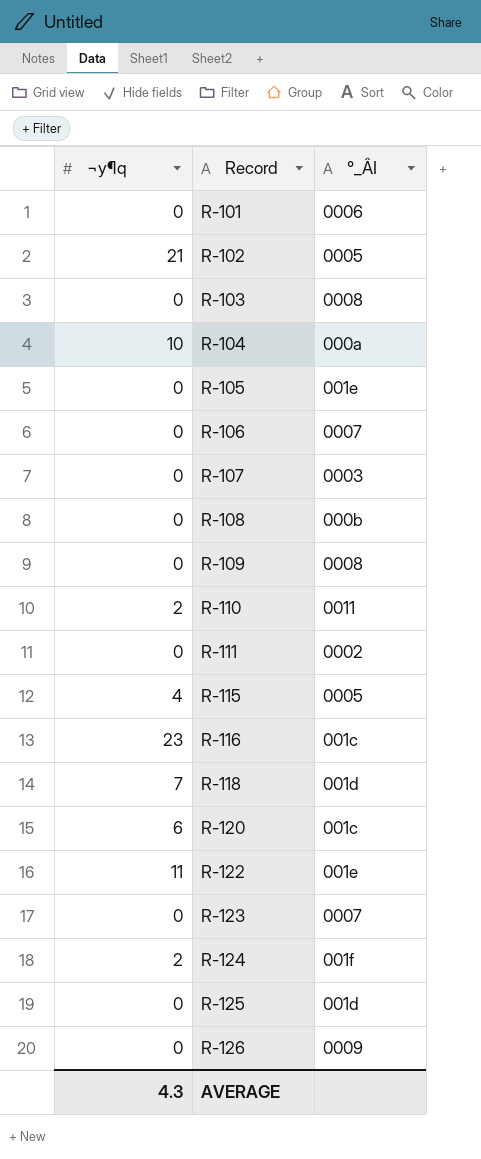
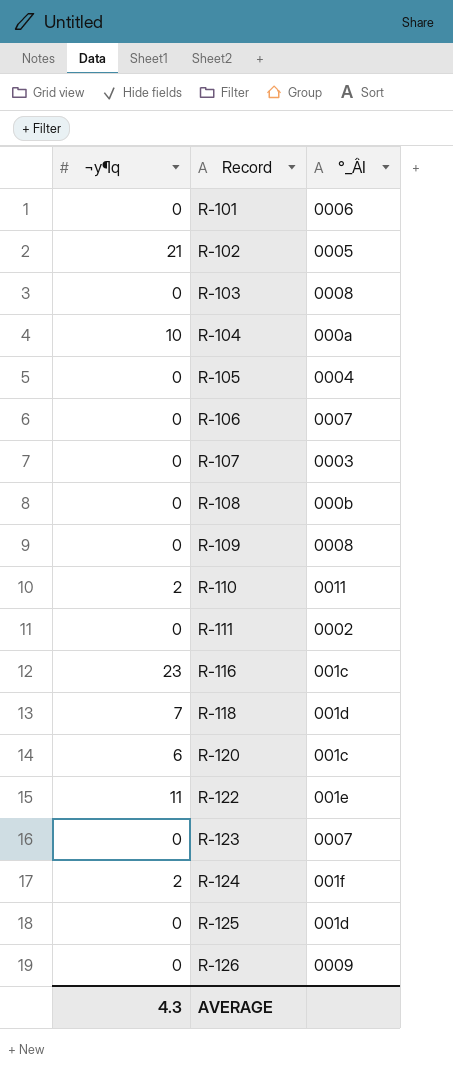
row R-115: 4 | 0005 -> none
R-105 | °_ÂI: 001e -> 0004

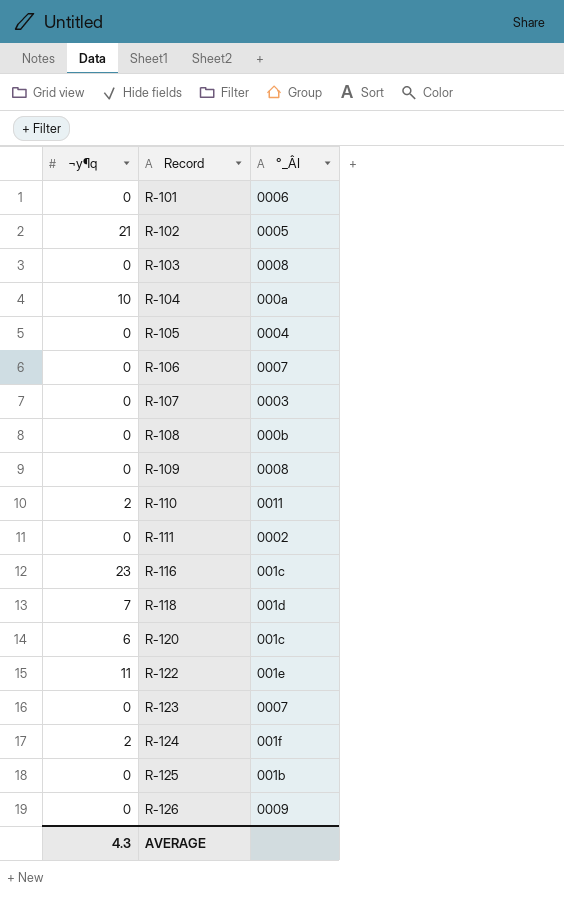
R-125 | °_ÂI: 001d -> 001b

